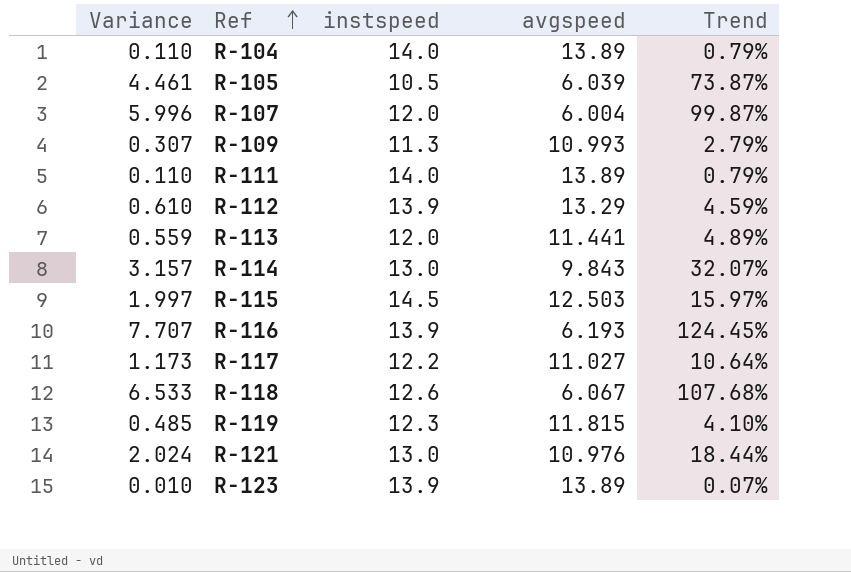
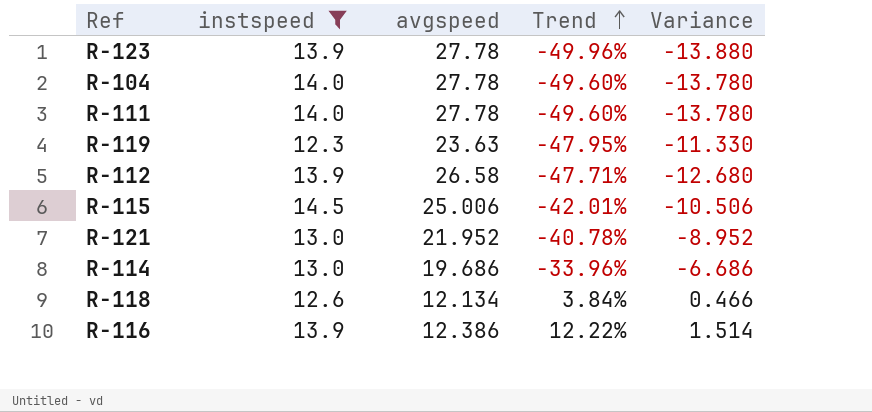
filter: none -> instspeed >= 12.3
row order: Ref ascending -> Trend ascending
column Variance | position: 1 -> 5
R-123 | avgspeed: 13.89 -> 27.78
R-123 | Trend: 0.07% -> -49.96%
R-123 | Variance: 0.010 -> -13.880
R-104 | avgspeed: 13.89 -> 27.78
R-104 | Trend: 0.79% -> -49.60%
R-104 | Variance: 0.110 -> -13.780
R-111 | avgspeed: 13.89 -> 27.78
R-111 | Trend: 0.79% -> -49.60%
R-111 | Variance: 0.110 -> -13.780
R-119 | avgspeed: 11.815 -> 23.63
R-119 | Trend: 4.10% -> -47.95%
R-119 | Variance: 0.485 -> -11.330
R-112 | avgspeed: 13.29 -> 26.58
R-112 | Trend: 4.59% -> -47.71%
R-112 | Variance: 0.610 -> -12.680
R-115 | avgspeed: 12.503 -> 25.006
R-115 | Trend: 15.97% -> -42.01%
R-115 | Variance: 1.997 -> -10.506
R-121 | avgspeed: 10.976 -> 21.952
R-121 | Trend: 18.44% -> -40.78%
R-121 | Variance: 2.024 -> -8.952
R-114 | avgspeed: 9.843 -> 19.686
R-114 | Trend: 32.07% -> -33.96%
R-114 | Variance: 3.157 -> -6.686
R-118 | avgspeed: 6.067 -> 12.134
R-118 | Trend: 107.68% -> 3.84%
R-118 | Variance: 6.533 -> 0.466
R-116 | avgspeed: 6.193 -> 12.386
R-116 | Trend: 124.45% -> 12.22%
R-116 | Variance: 7.707 -> 1.514

